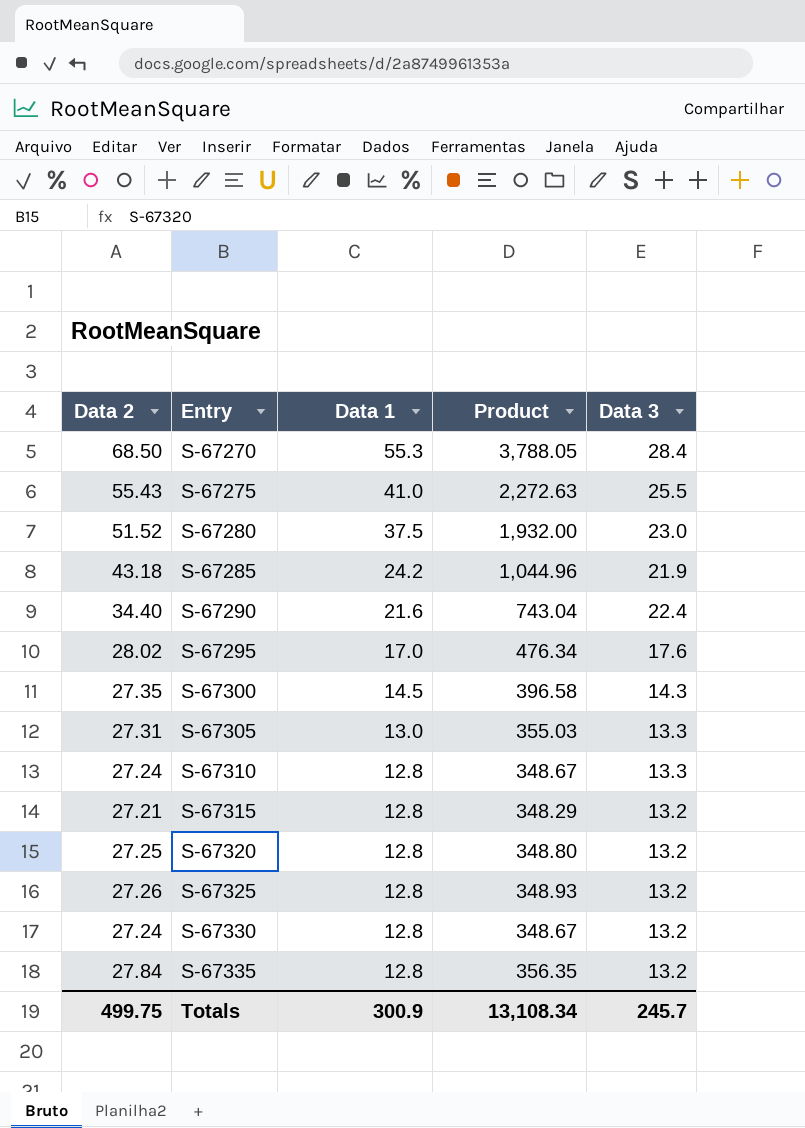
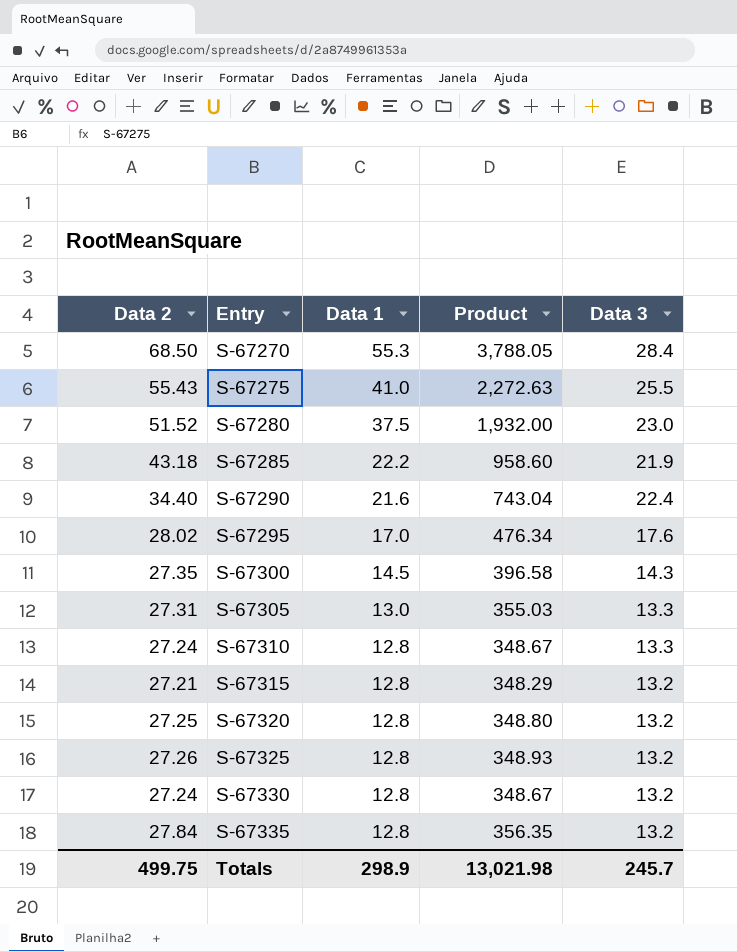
S-67285 | Data 1: 24.2 -> 22.2
S-67285 | Product: 1,044.96 -> 958.60
Totals | Data 1: 300.9 -> 298.9
Totals | Product: 13,108.34 -> 13,021.98

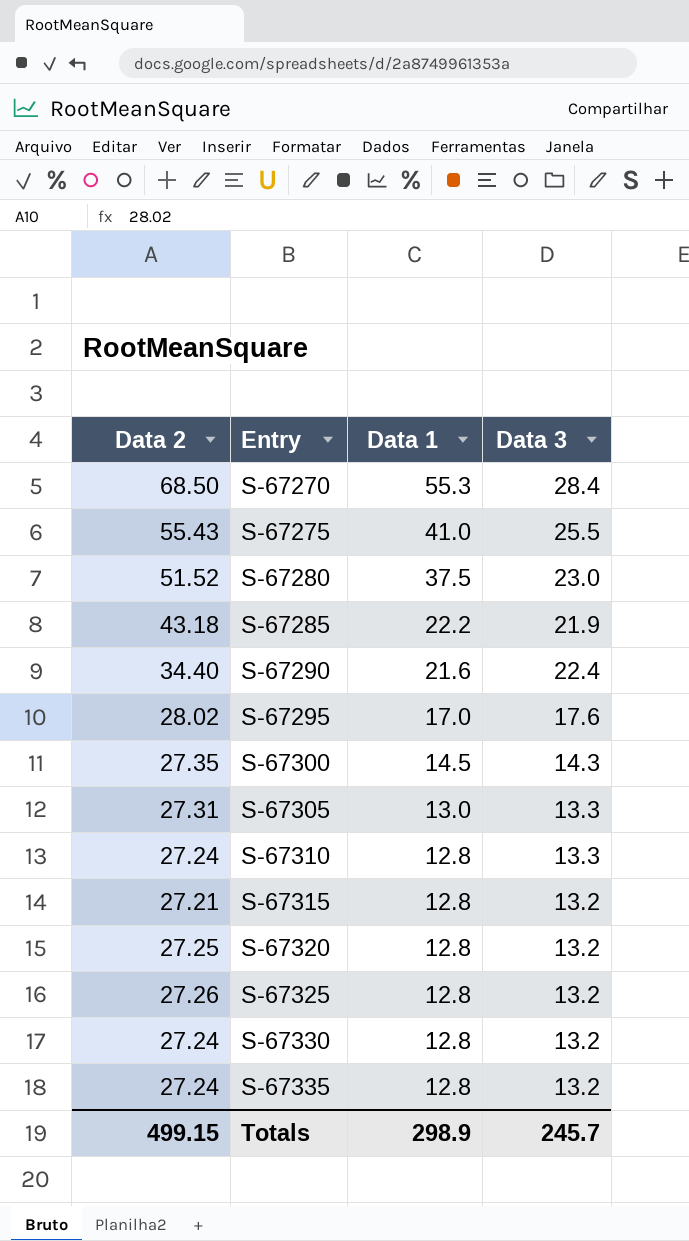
column Product | formula: [Data 2] * [Data 1] -> none
S-67335 | Data 2: 27.84 -> 27.24
Totals | Data 2: 499.75 -> 499.15

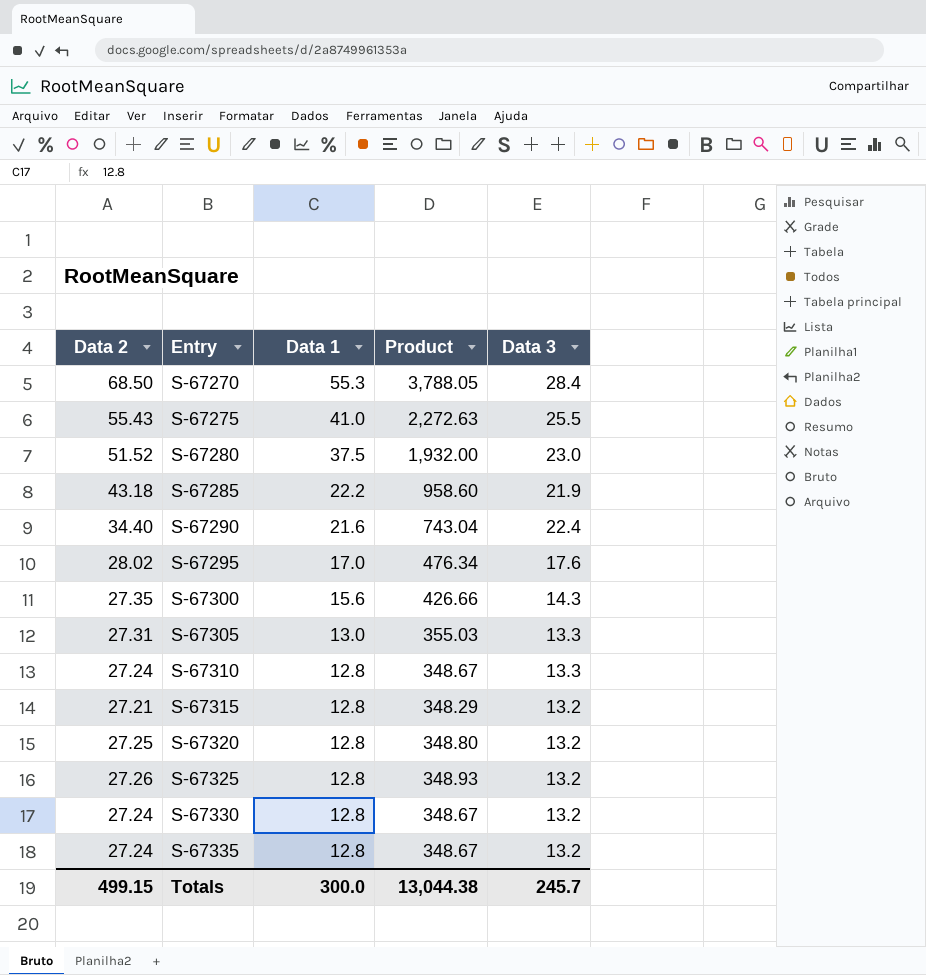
column Product | formula: none -> [Data 2] * [Data 1]
S-67300 | Data 1: 14.5 -> 15.6
Totals | Data 1: 298.9 -> 300.0

